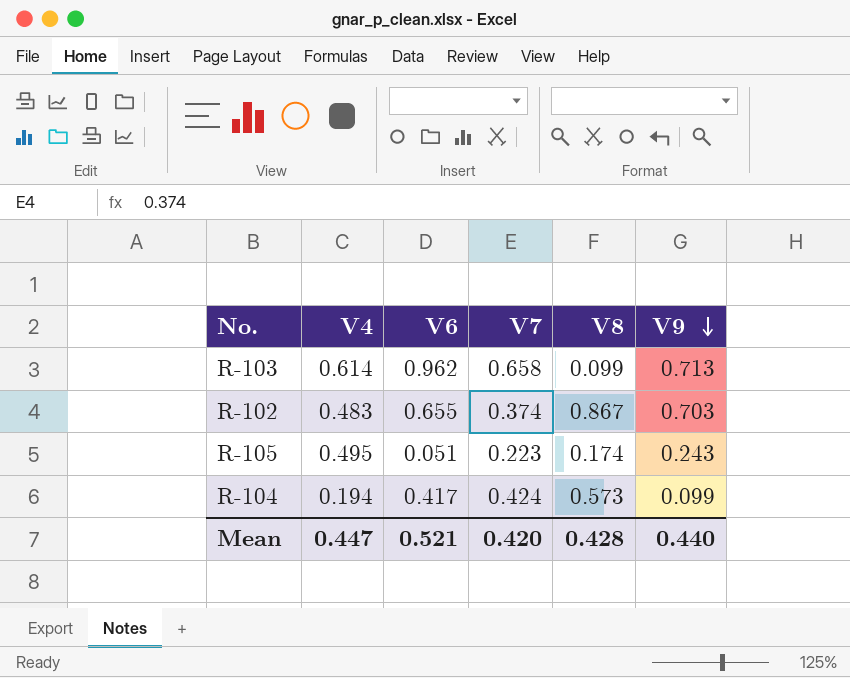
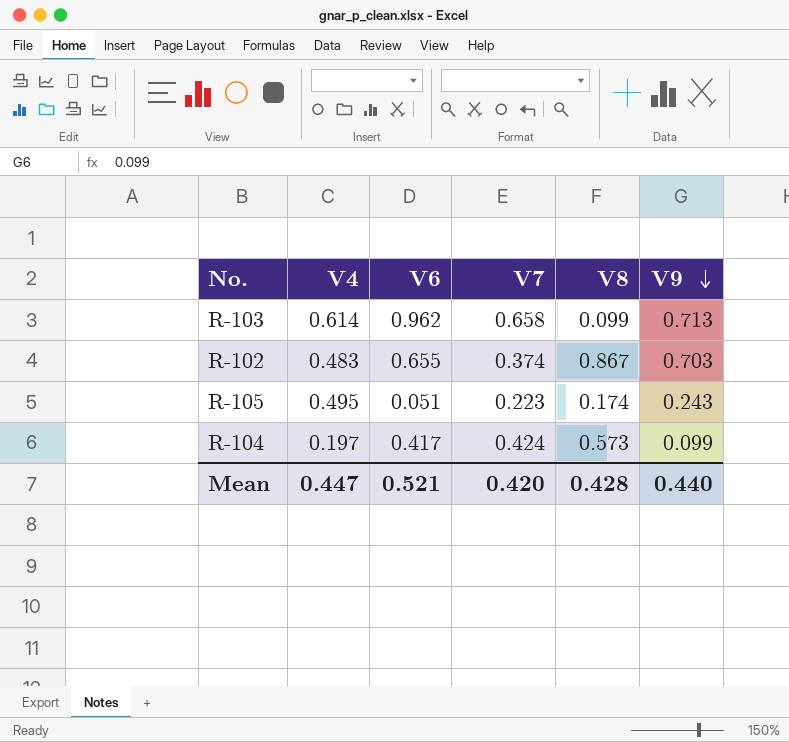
R-104 | V4: 0.194 -> 0.197

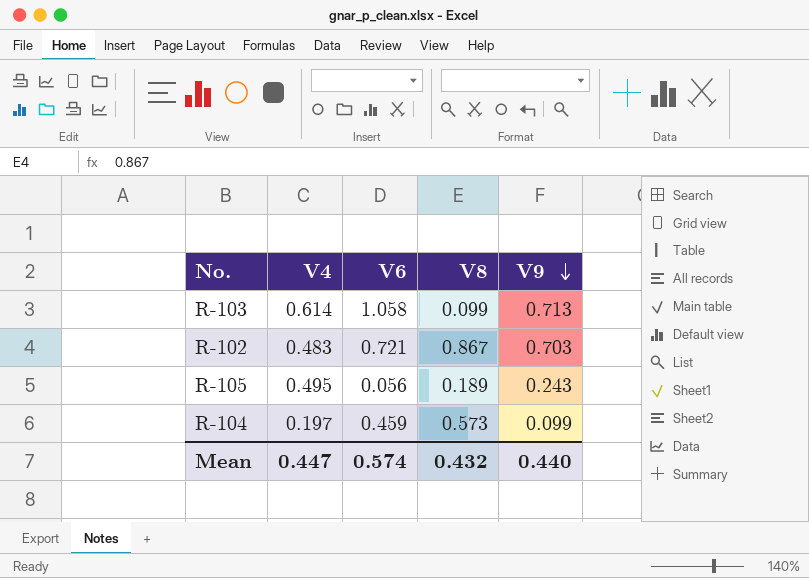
column V7 | position: 4 -> none
R-103 | V6: 0.962 -> 1.058
R-102 | V6: 0.655 -> 0.721
R-105 | V6: 0.051 -> 0.056
R-105 | V8: 0.174 -> 0.189
R-104 | V6: 0.417 -> 0.459
Mean | V6: 0.521 -> 0.574
Mean | V8: 0.428 -> 0.432

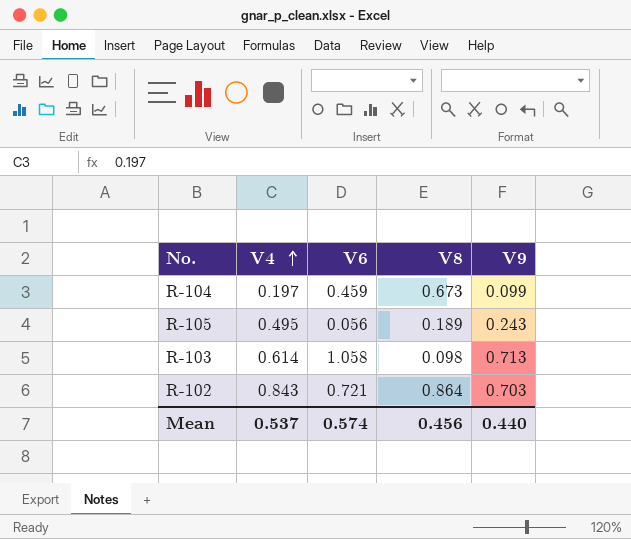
row order: V9 descending -> V4 ascending
R-104 | V8: 0.573 -> 0.673
R-103 | V8: 0.099 -> 0.098
R-102 | V4: 0.483 -> 0.843
R-102 | V8: 0.867 -> 0.864
Mean | V4: 0.447 -> 0.537
Mean | V8: 0.432 -> 0.456

